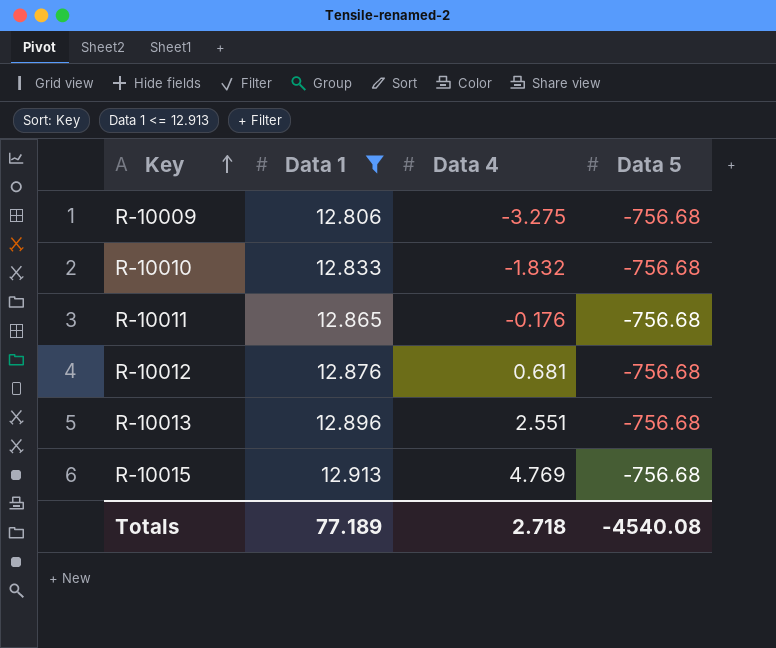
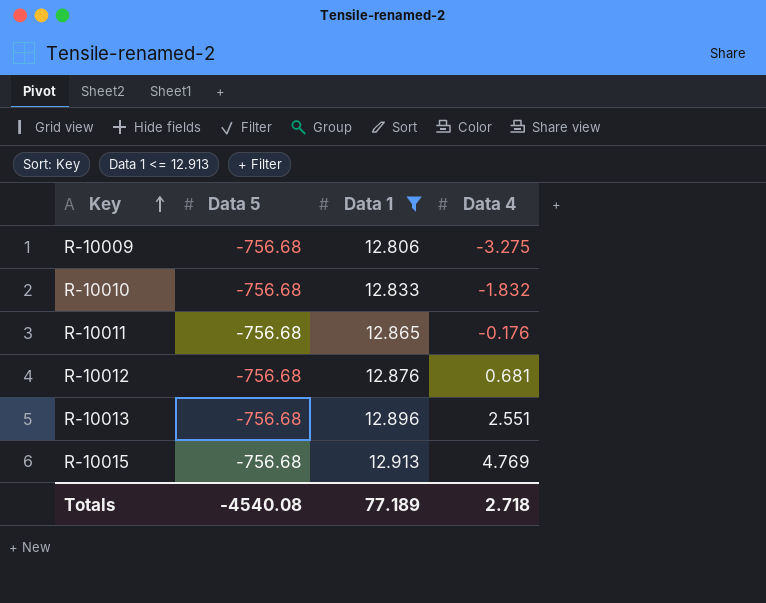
column Data 5 | position: 4 -> 2

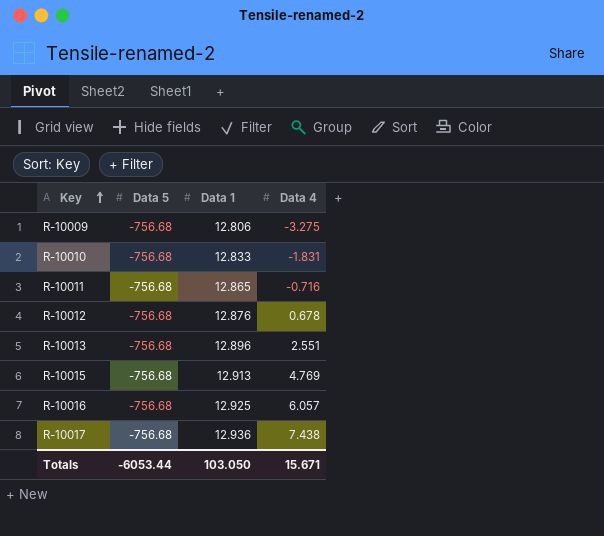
filter: Data 1 <= 12.913 -> none
R-10010 | Data 4: -1.832 -> -1.831
R-10011 | Data 4: -0.176 -> -0.716
R-10012 | Data 4: 0.681 -> 0.678
Totals | Data 5: -4540.08 -> -6053.44
Totals | Data 1: 77.189 -> 103.050
Totals | Data 4: 2.718 -> 15.671

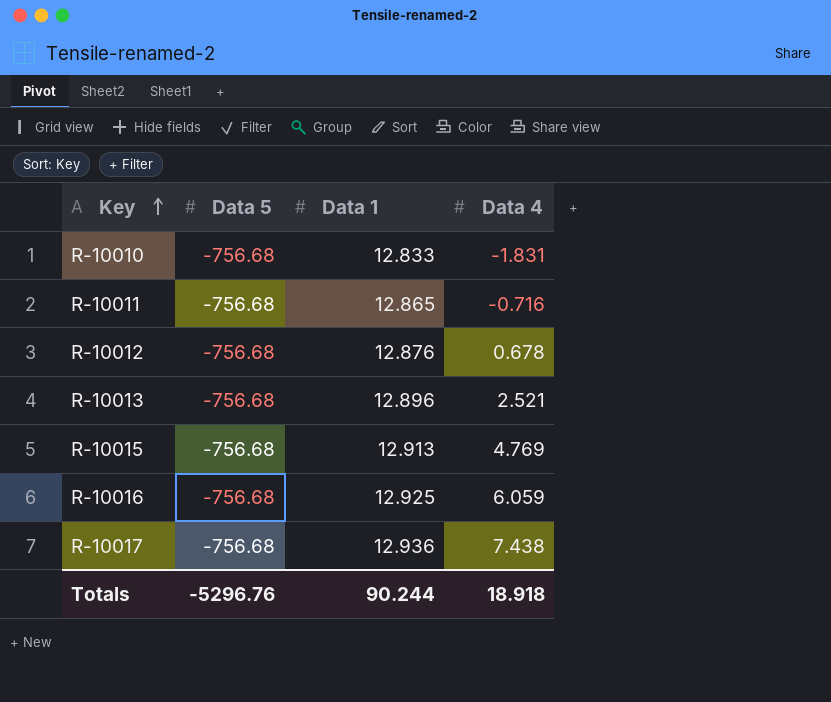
row R-10009: -756.68 | 12.806 | -3.275 -> none
R-10013 | Data 4: 2.551 -> 2.521
R-10016 | Data 4: 6.057 -> 6.059
Totals | Data 5: -6053.44 -> -5296.76
Totals | Data 1: 103.050 -> 90.244
Totals | Data 4: 15.671 -> 18.918

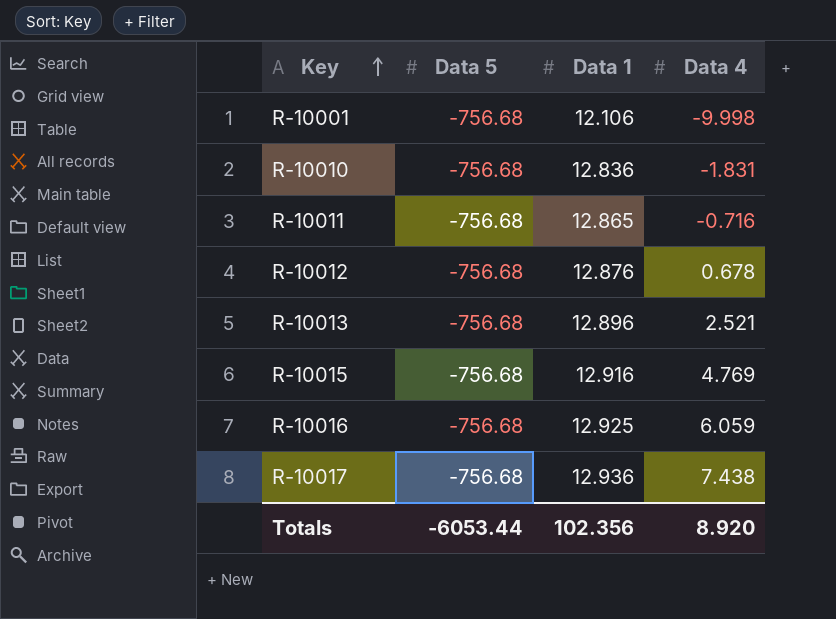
row R-10001: none -> -756.68 | 12.106 | -9.998
R-10010 | Data 1: 12.833 -> 12.836
R-10015 | Data 1: 12.913 -> 12.916
Totals | Data 5: -5296.76 -> -6053.44
Totals | Data 1: 90.244 -> 102.356
Totals | Data 4: 18.918 -> 8.920

